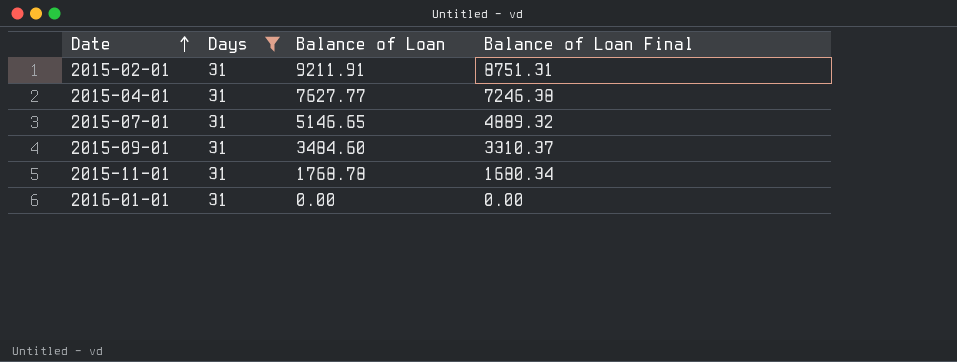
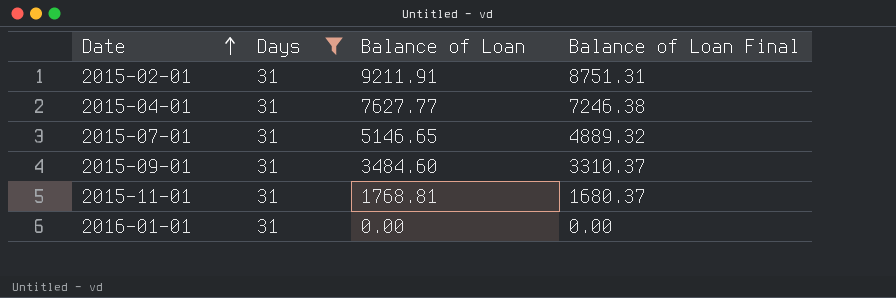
2015-11-01 | Balance of Loan: 1768.78 -> 1768.81
2015-11-01 | Balance of Loan Final: 1680.34 -> 1680.37

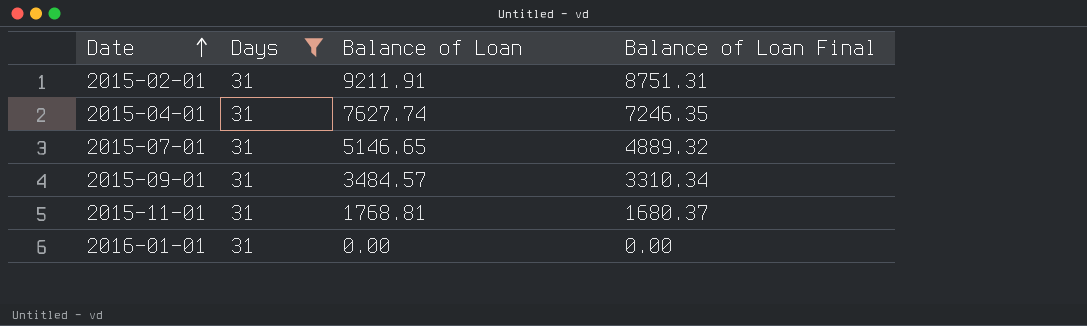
2015-04-01 | Balance of Loan: 7627.77 -> 7627.74
2015-04-01 | Balance of Loan Final: 7246.38 -> 7246.35
2015-09-01 | Balance of Loan: 3484.60 -> 3484.57
2015-09-01 | Balance of Loan Final: 3310.37 -> 3310.34

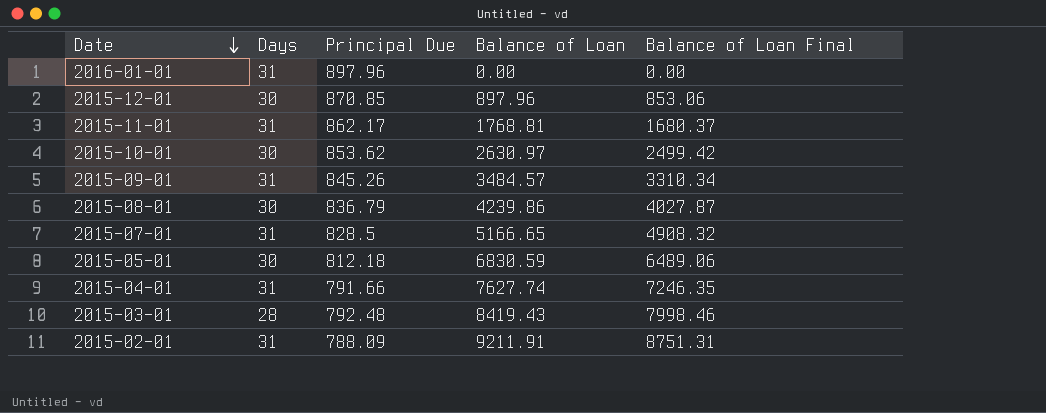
filter: Days = 31 -> none
row order: Date ascending -> Date descending
column Principal Due | position: none -> 3
2015-07-01 | Balance of Loan: 5146.65 -> 5166.65
2015-07-01 | Balance of Loan Final: 4889.32 -> 4908.32

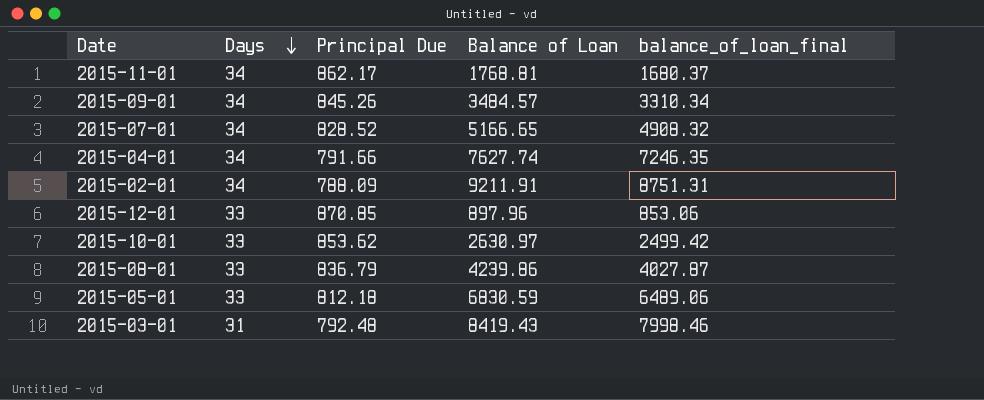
row order: Date descending -> Days descending
column name: Balance of Loan Final -> balance_of_loan_final
row 2016-01-01: 31 | 897.96 | 0.00 | 0.00 -> none
2015-11-01 | Days: 31 -> 34
2015-09-01 | Days: 31 -> 34
2015-07-01 | Days: 31 -> 34
2015-07-01 | Principal Due: 828.5 -> 828.52
2015-04-01 | Days: 31 -> 34
2015-02-01 | Days: 31 -> 34
2015-12-01 | Days: 30 -> 33
2015-10-01 | Days: 30 -> 33
2015-08-01 | Days: 30 -> 33
2015-05-01 | Days: 30 -> 33
2015-03-01 | Days: 28 -> 31

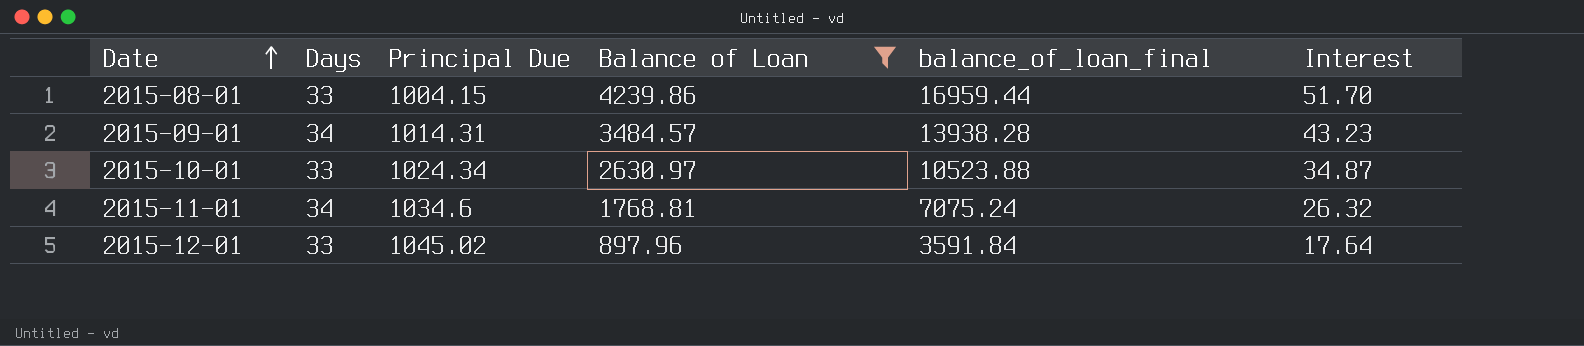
filter: none -> Balance of Loan <= 4239.86
row order: Days descending -> Date ascending
column balance_of_loan_final | formula: [Balance of Loan] * 0.95 -> [Balance of Loan] * 4
column Interest | position: none -> 6
2015-08-01 | Principal Due: 836.79 -> 1004.15
2015-09-01 | Principal Due: 845.26 -> 1014.31
2015-10-01 | Principal Due: 853.62 -> 1024.34
2015-11-01 | Principal Due: 862.17 -> 1034.6
2015-12-01 | Principal Due: 870.85 -> 1045.02

